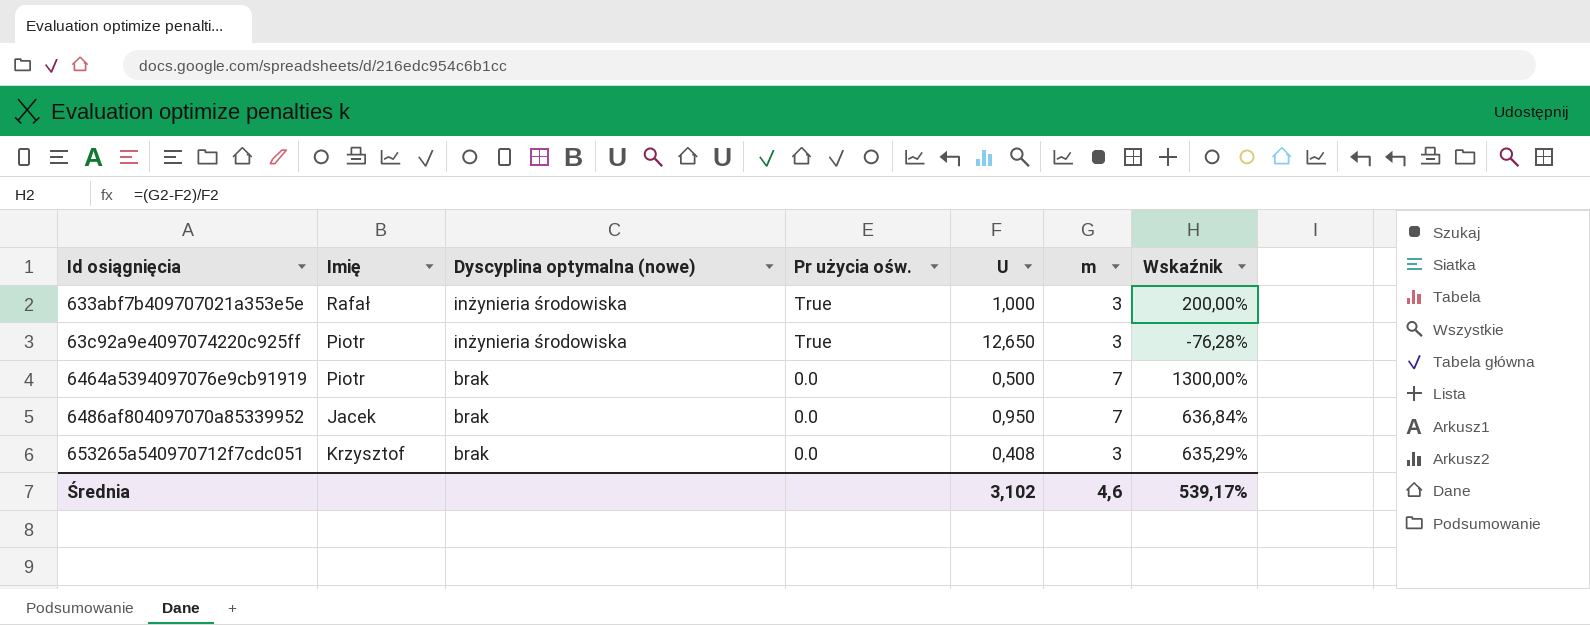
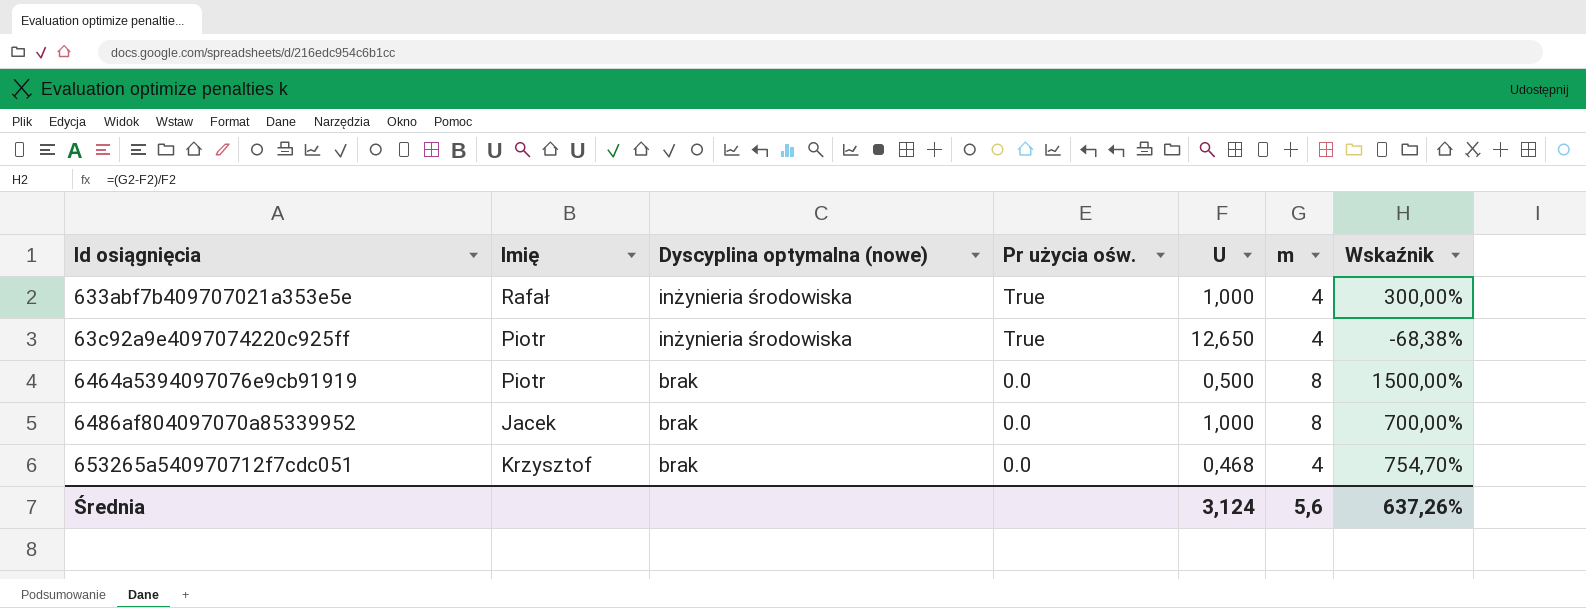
633abf7b409707021a353e5e | m: 3 -> 4
633abf7b409707021a353e5e | Wskaźnik: 200,00% -> 300,00%
63c92a9e4097074220c925ff | m: 3 -> 4
63c92a9e4097074220c925ff | Wskaźnik: -76,28% -> -68,38%
6464a5394097076e9cb91919 | m: 7 -> 8
6464a5394097076e9cb91919 | Wskaźnik: 1300,00% -> 1500,00%
6486af804097070a85339952 | U: 0,950 -> 1,000
6486af804097070a85339952 | m: 7 -> 8
6486af804097070a85339952 | Wskaźnik: 636,84% -> 700,00%
653265a540970712f7cdc051 | U: 0,408 -> 0,468
653265a540970712f7cdc051 | m: 3 -> 4
653265a540970712f7cdc051 | Wskaźnik: 635,29% -> 754,70%
Średnia | U: 3,102 -> 3,124
Średnia | m: 4,6 -> 5,6
Średnia | Wskaźnik: 539,17% -> 637,26%

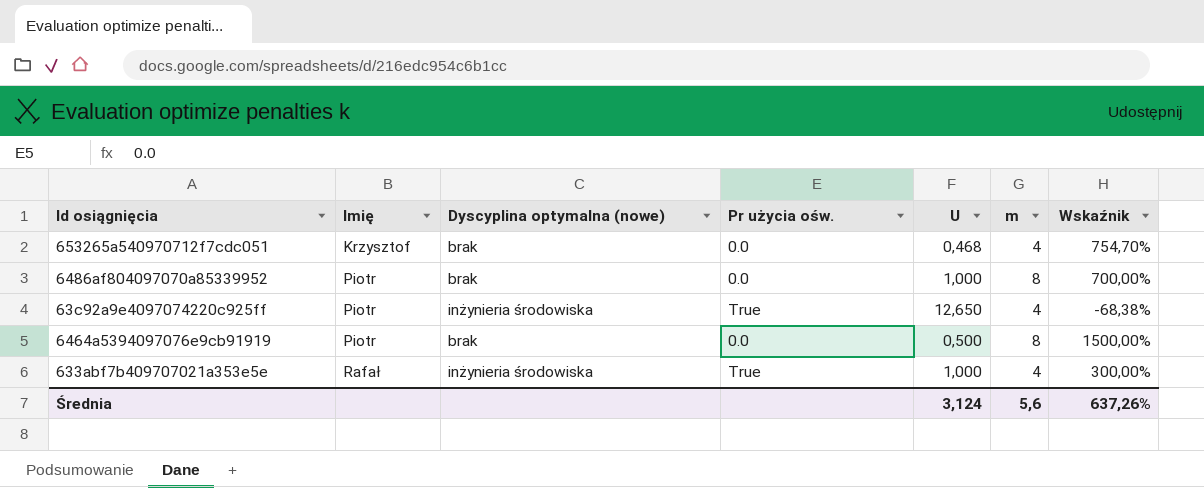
row order: Dyscyplina optymalna (nowe) descending -> Imię ascending
6486af804097070a85339952 | Imię: Jacek -> Piotr

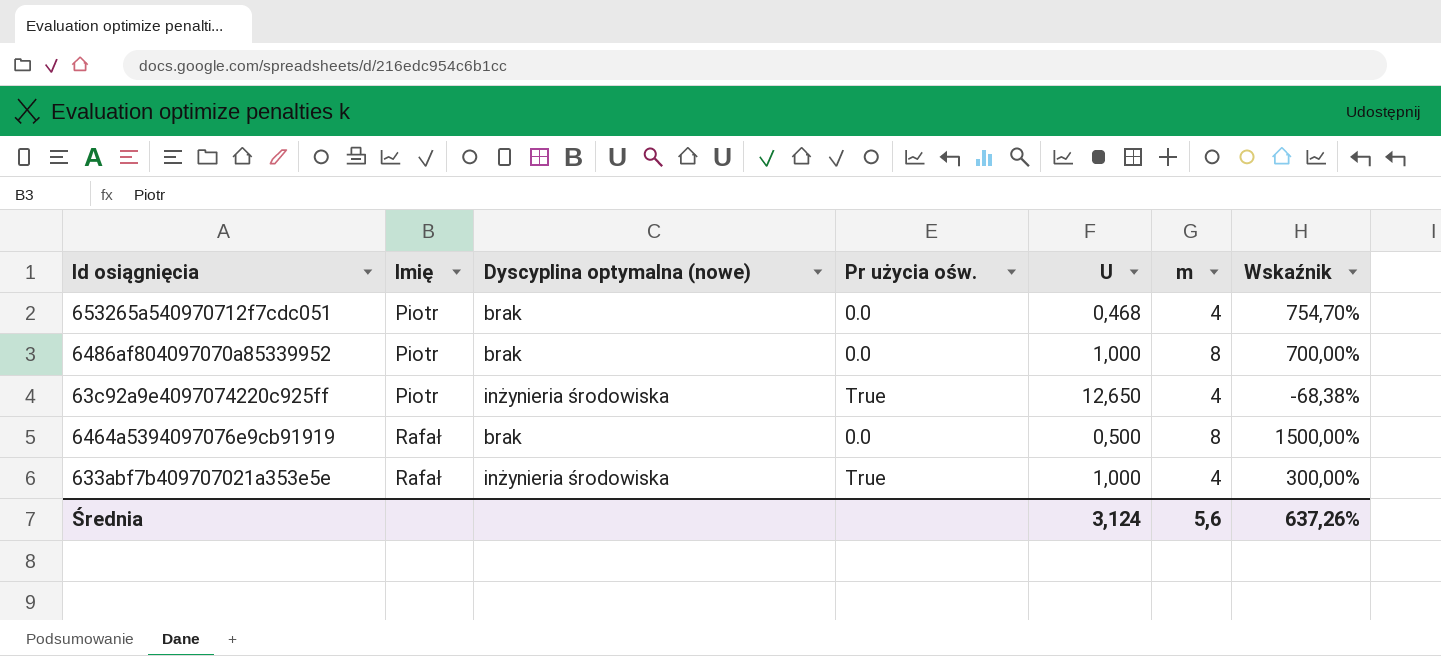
653265a540970712f7cdc051 | Imię: Krzysztof -> Piotr
6464a5394097076e9cb91919 | Imię: Piotr -> Rafał

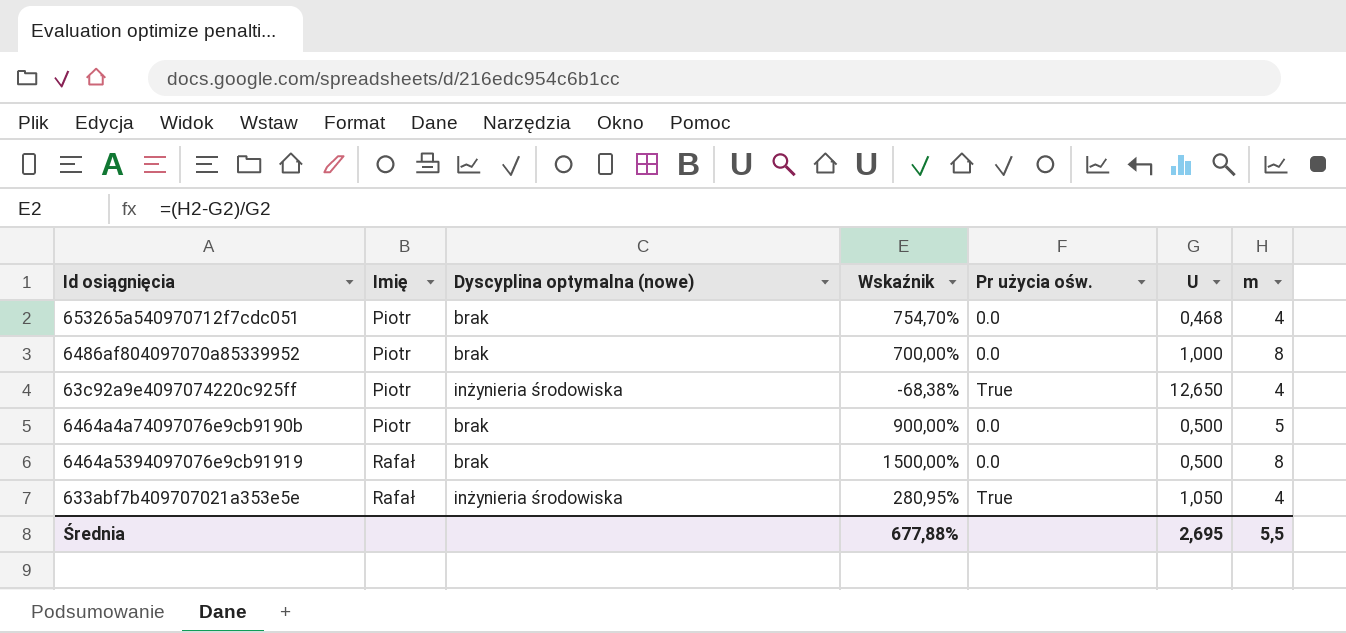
column Wskaźnik | position: 7 -> 4
row 6464a4a74097076e9cb9190b: none -> Piotr | brak | 900,00% | 0.0 | 0,500 | 5
633abf7b409707021a353e5e | Wskaźnik: 300,00% -> 280,95%
633abf7b409707021a353e5e | U: 1,000 -> 1,050
Średnia | Wskaźnik: 637,26% -> 677,88%
Średnia | U: 3,124 -> 2,695
Średnia | m: 5,6 -> 5,5

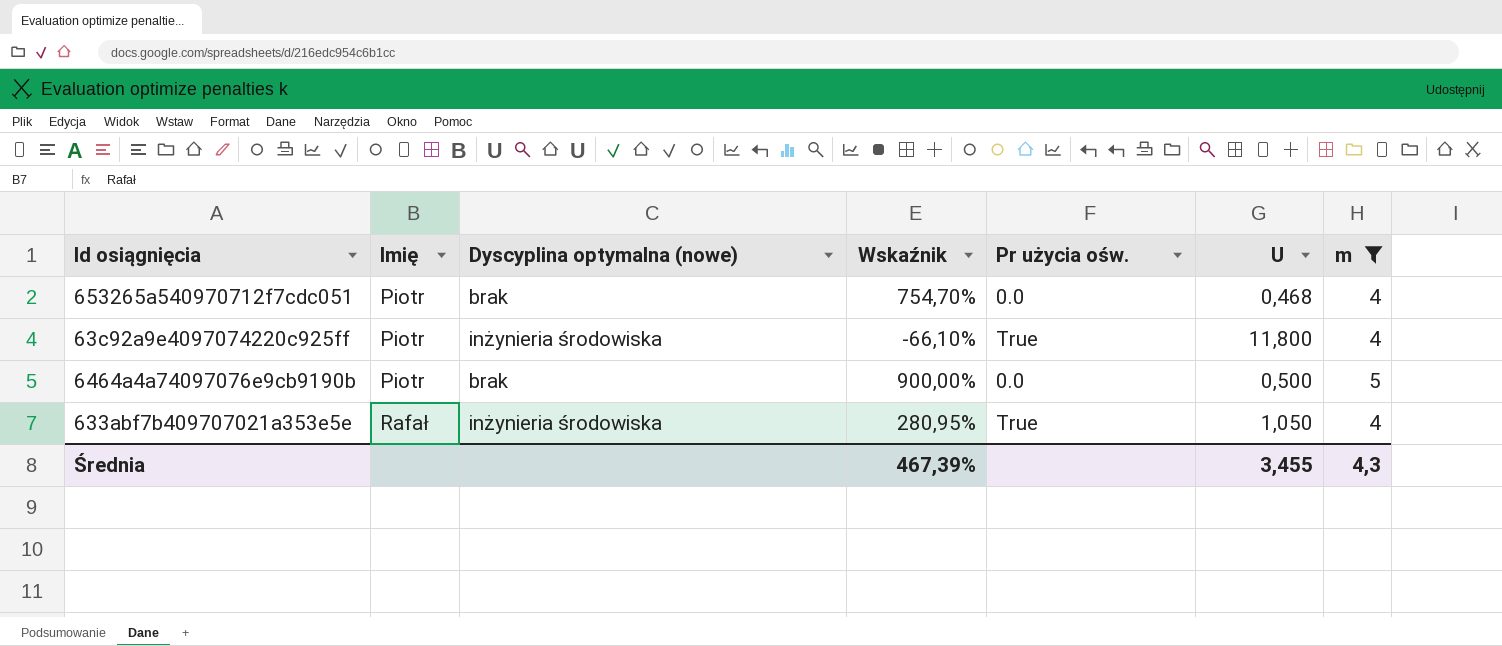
filter: none -> m != 8
63c92a9e4097074220c925ff | Wskaźnik: -68,38% -> -66,10%
63c92a9e4097074220c925ff | U: 12,650 -> 11,800
Średnia | Wskaźnik: 677,88% -> 467,39%
Średnia | U: 2,695 -> 3,455
Średnia | m: 5,5 -> 4,3

